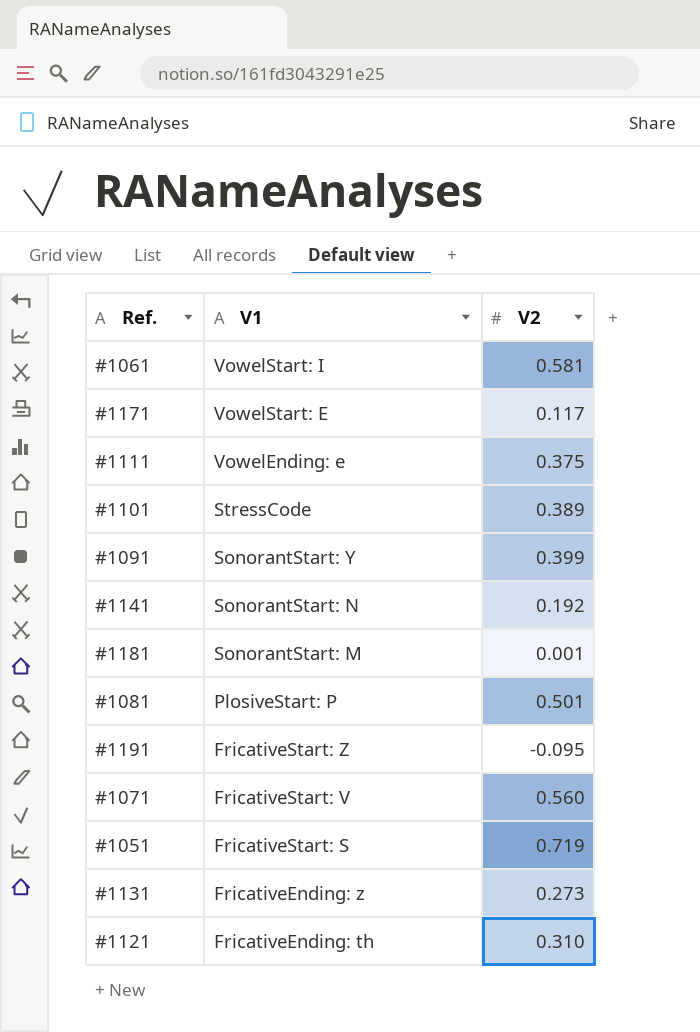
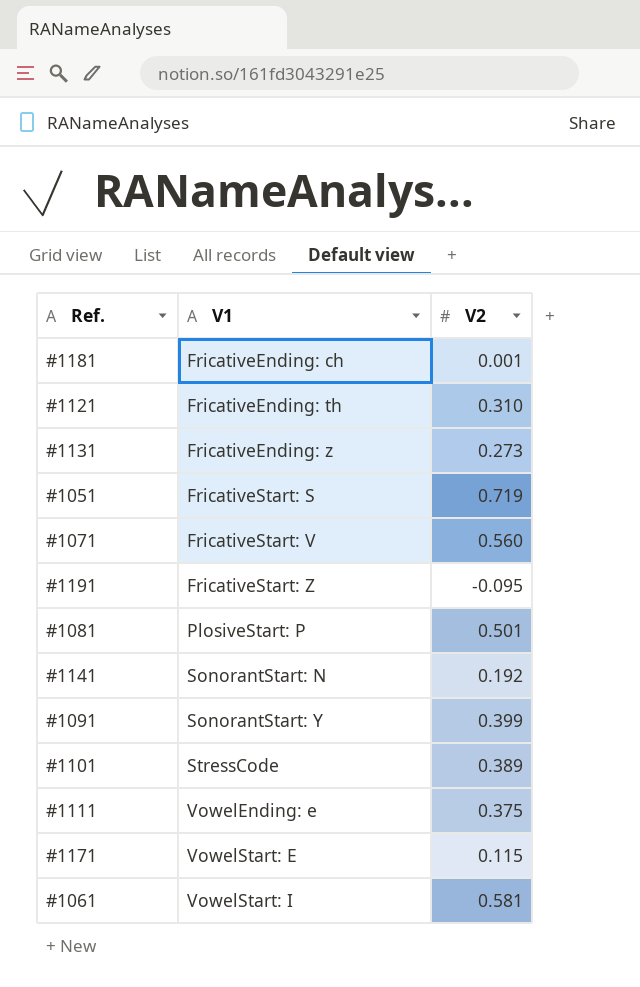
row order: V1 descending -> V1 ascending
#1181 | V1: SonorantStart: M -> FricativeEnding: ch
#1171 | V2: 0.117 -> 0.115

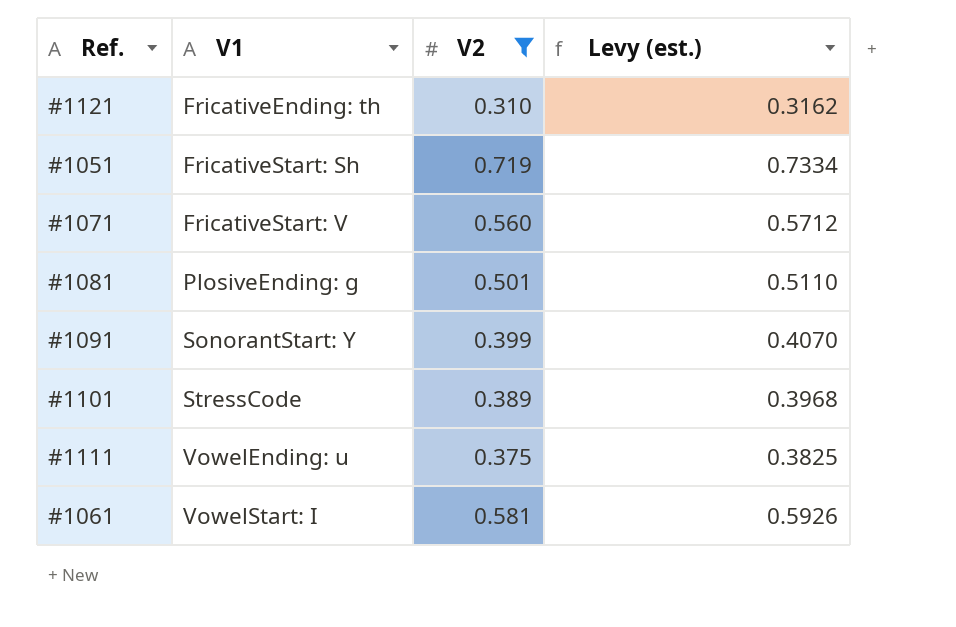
filter: none -> V2 >= 0.310
column Levy (est.) | formula: none -> [V2] * 1.02
#1051 | V1: FricativeStart: S -> FricativeStart: Sh
#1081 | V1: PlosiveStart: P -> PlosiveEnding: g
#1111 | V1: VowelEnding: e -> VowelEnding: u

